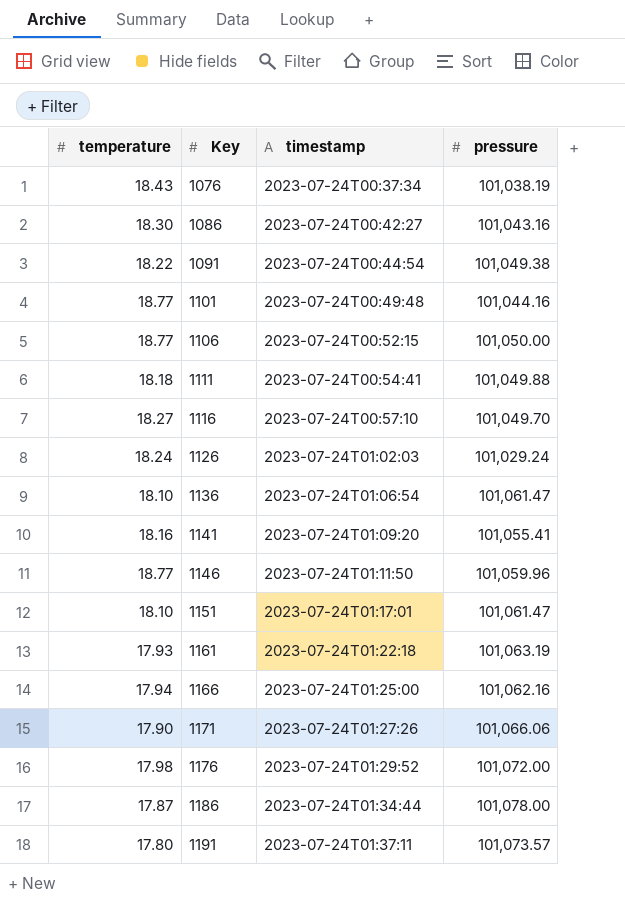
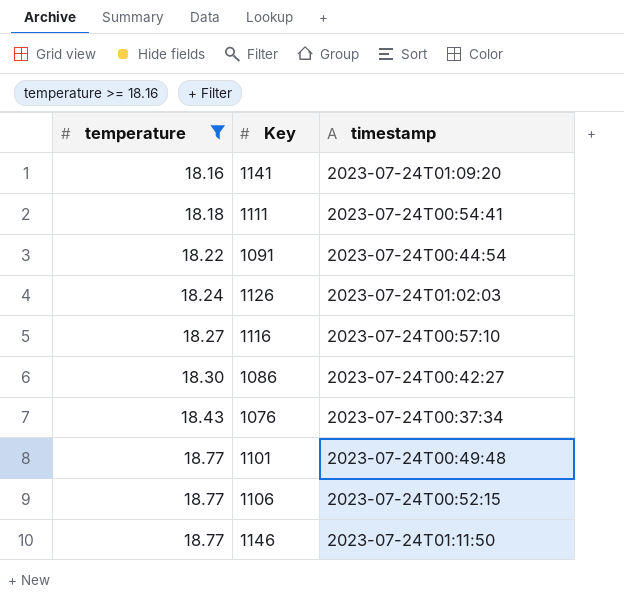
filter: none -> temperature >= 18.16
row order: Key ascending -> temperature ascending
column pressure | position: 4 -> none

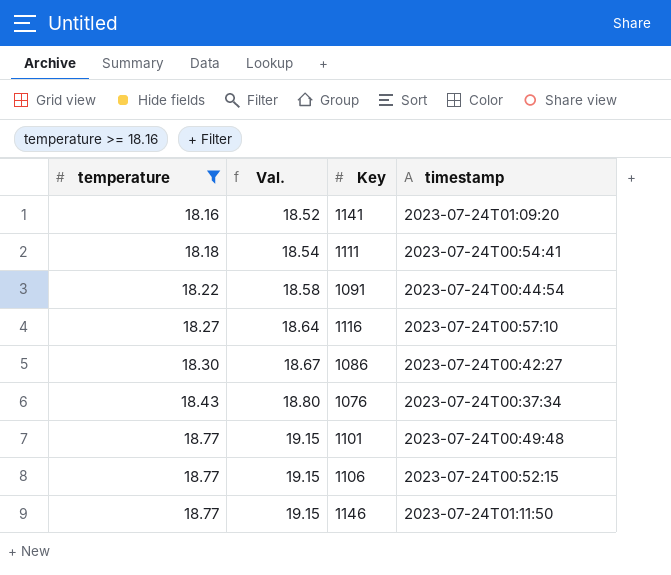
column Val. | formula: none -> [temperature] * 1.02
row 1126: 18.24 | 2023-07-24T01:02:03 -> none

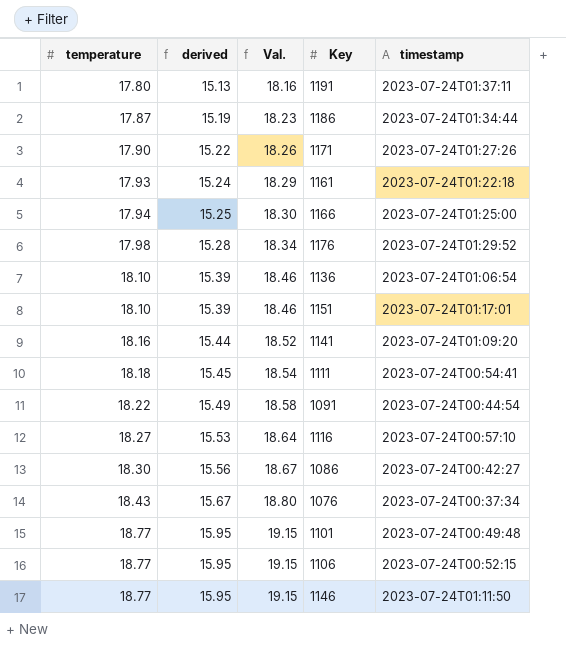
filter: temperature >= 18.16 -> none
column derived | formula: none -> [temperature] * 0.85

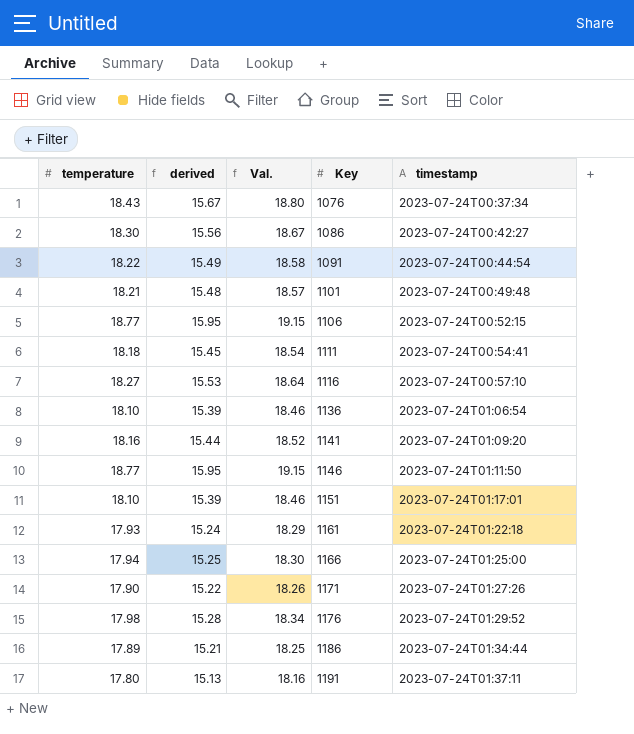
row order: temperature ascending -> Key ascending
1101 | temperature: 18.77 -> 18.21
1101 | derived: 15.95 -> 15.48
1101 | Val.: 19.15 -> 18.57
1186 | temperature: 17.87 -> 17.89
1186 | derived: 15.19 -> 15.21
1186 | Val.: 18.23 -> 18.25

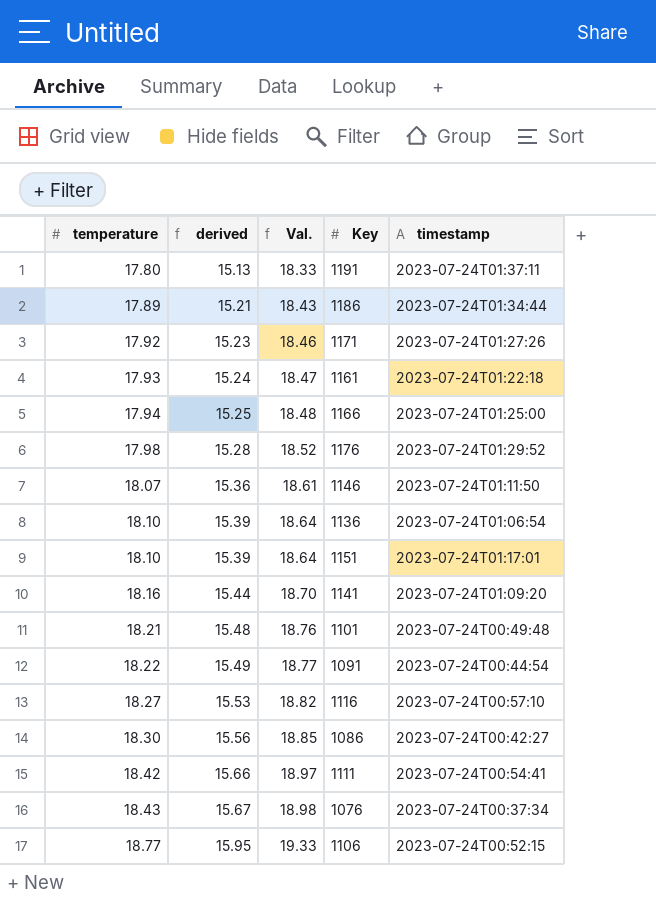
row order: Key ascending -> temperature ascending
column Val. | formula: [temperature] * 1.02 -> [temperature] * 1.03
1171 | temperature: 17.90 -> 17.92
1171 | derived: 15.22 -> 15.23
1146 | temperature: 18.77 -> 18.07
1146 | derived: 15.95 -> 15.36
1111 | temperature: 18.18 -> 18.42
1111 | derived: 15.45 -> 15.66

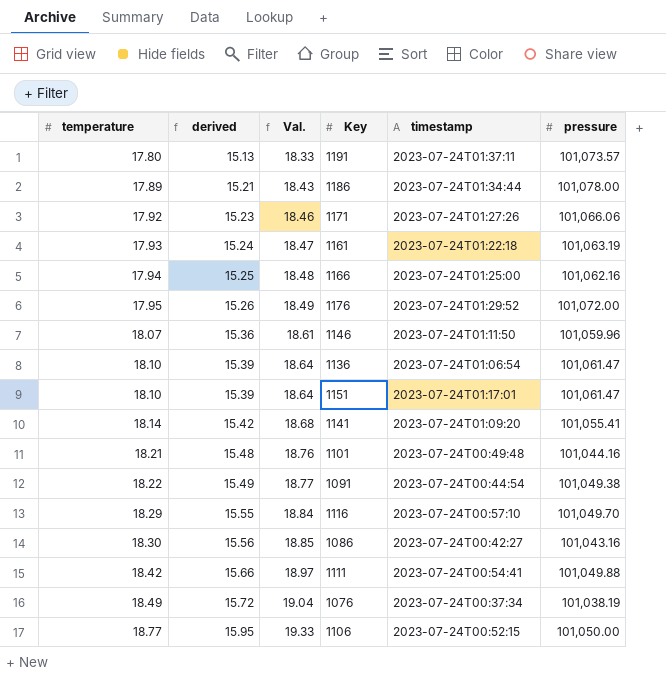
column pressure | position: none -> 6
1176 | temperature: 17.98 -> 17.95
1176 | derived: 15.28 -> 15.26
1176 | Val.: 18.52 -> 18.49
1141 | temperature: 18.16 -> 18.14
1141 | derived: 15.44 -> 15.42
1141 | Val.: 18.70 -> 18.68
1116 | temperature: 18.27 -> 18.29
1116 | derived: 15.53 -> 15.55
1116 | Val.: 18.82 -> 18.84
1076 | temperature: 18.43 -> 18.49
1076 | derived: 15.67 -> 15.72
1076 | Val.: 18.98 -> 19.04

